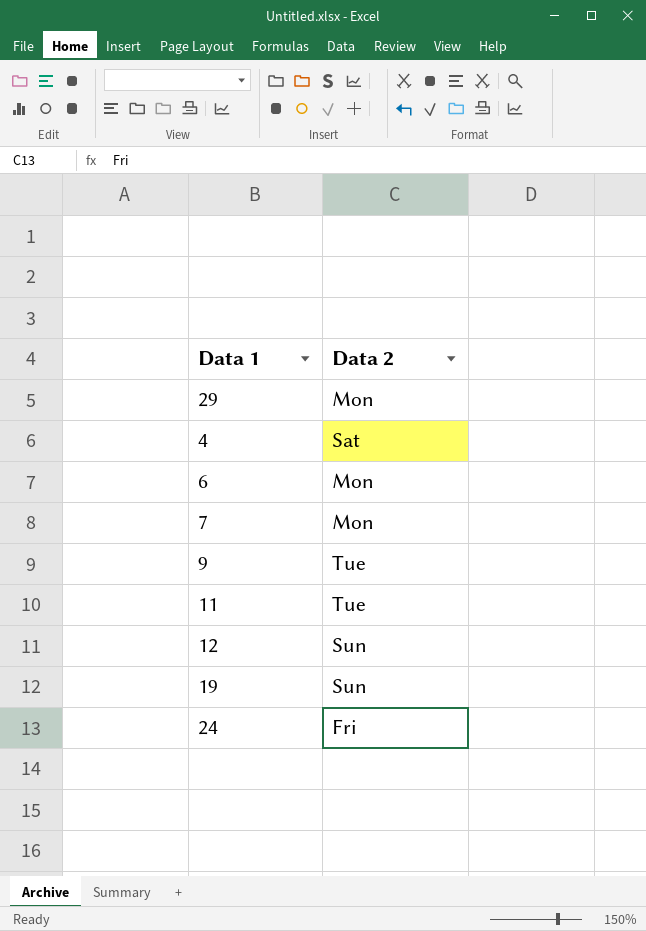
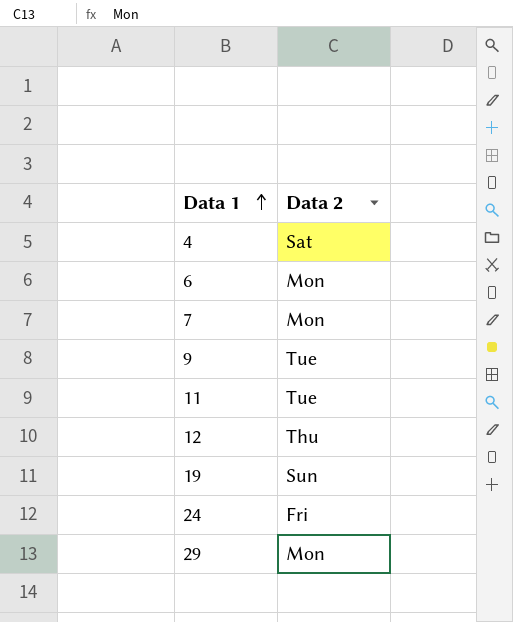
row order: none -> Data 1 ascending
12 | Data 2: Sun -> Thu

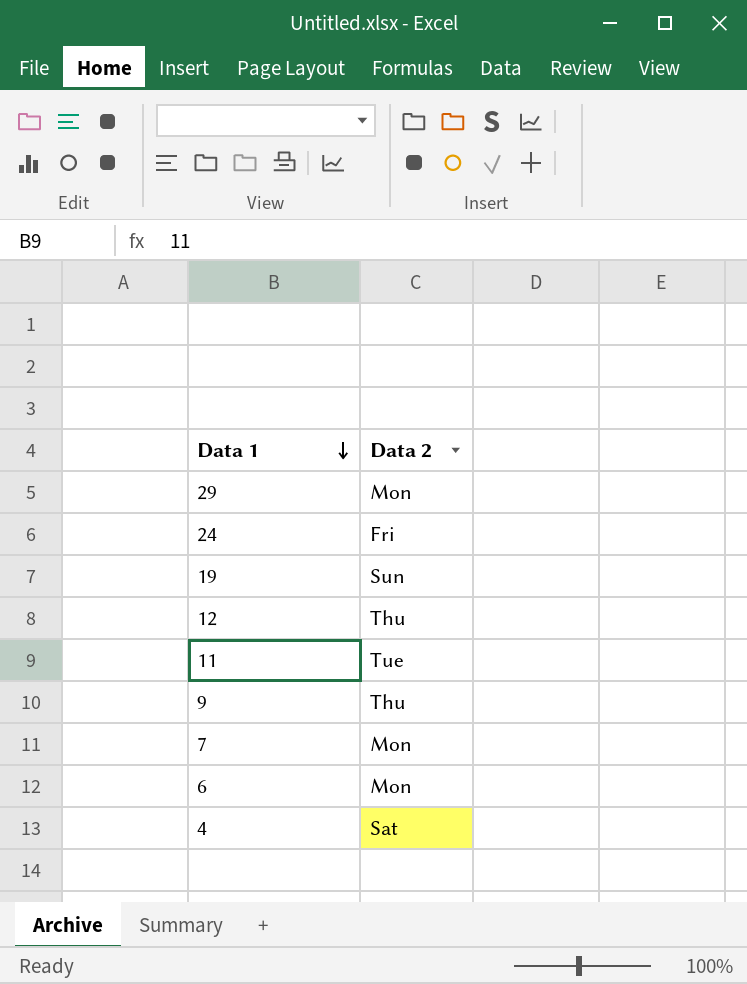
row order: Data 1 ascending -> Data 1 descending
9 | Data 2: Tue -> Thu

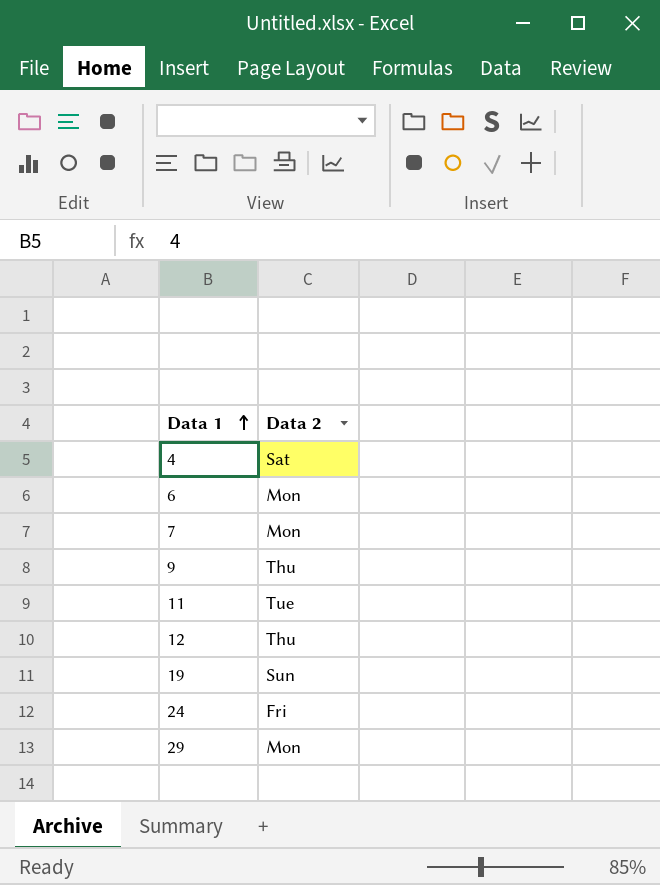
row order: Data 1 descending -> Data 1 ascending

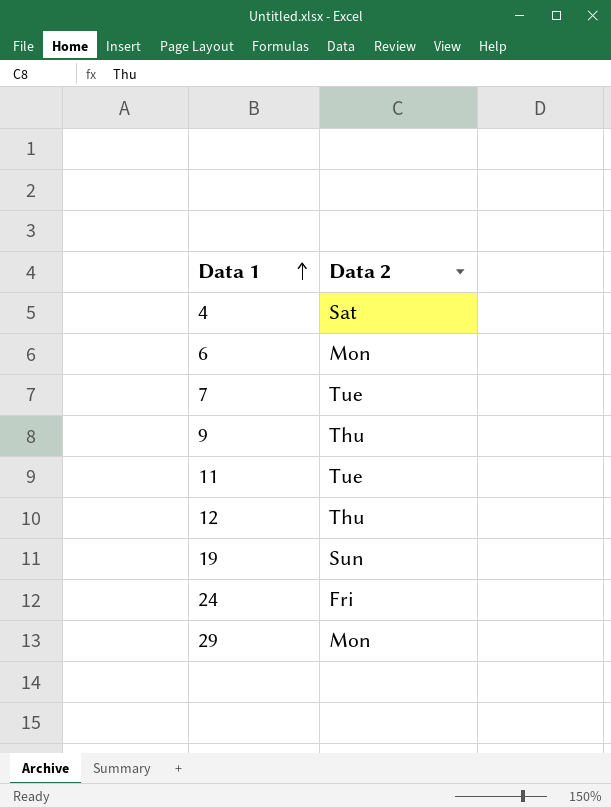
7 | Data 2: Mon -> Tue

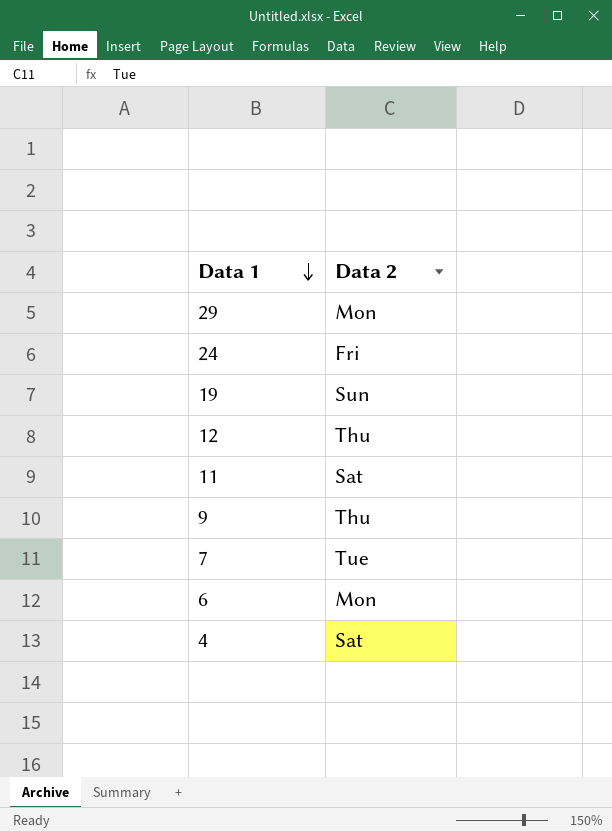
row order: Data 1 ascending -> Data 1 descending
11 | Data 2: Tue -> Sat

